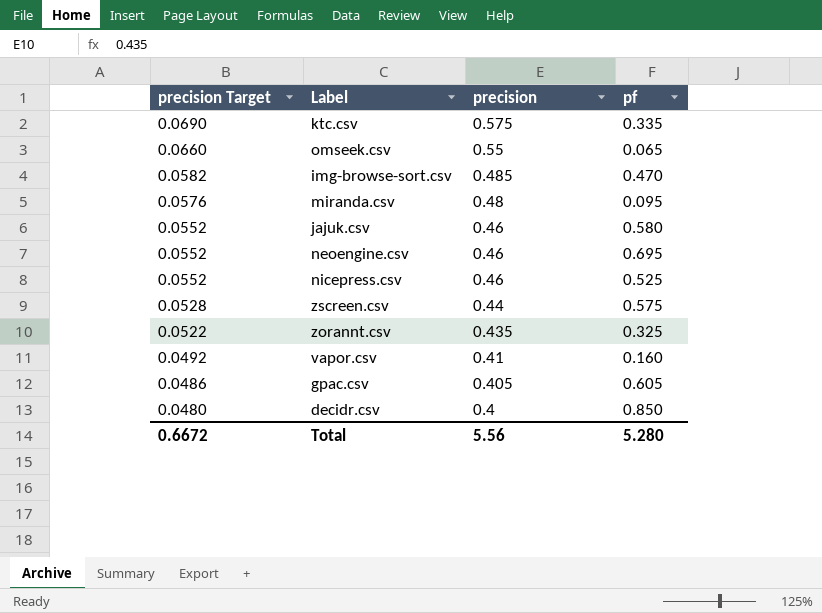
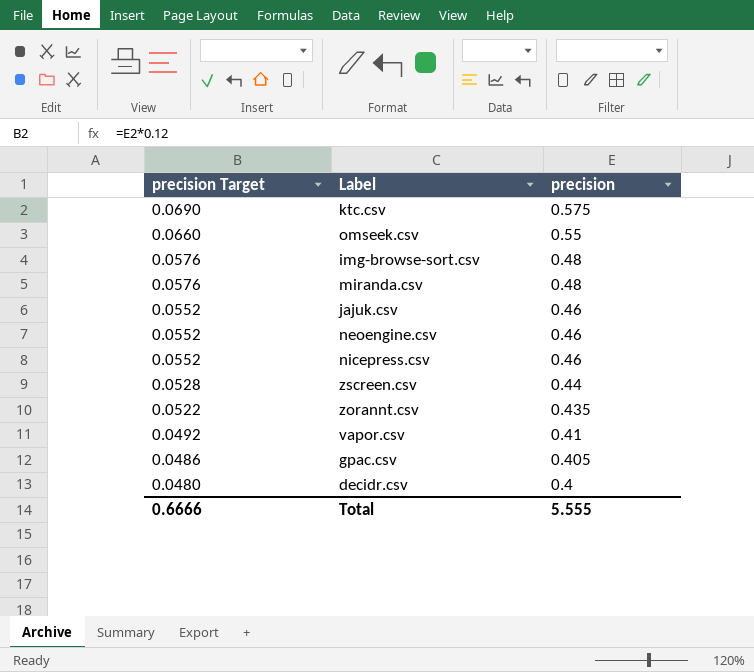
column pf | position: 4 -> none
img-browse-sort.csv | precision Target: 0.0582 -> 0.0576
img-browse-sort.csv | precision: 0.485 -> 0.48
Total | precision Target: 0.6672 -> 0.6666
Total | precision: 5.56 -> 5.555

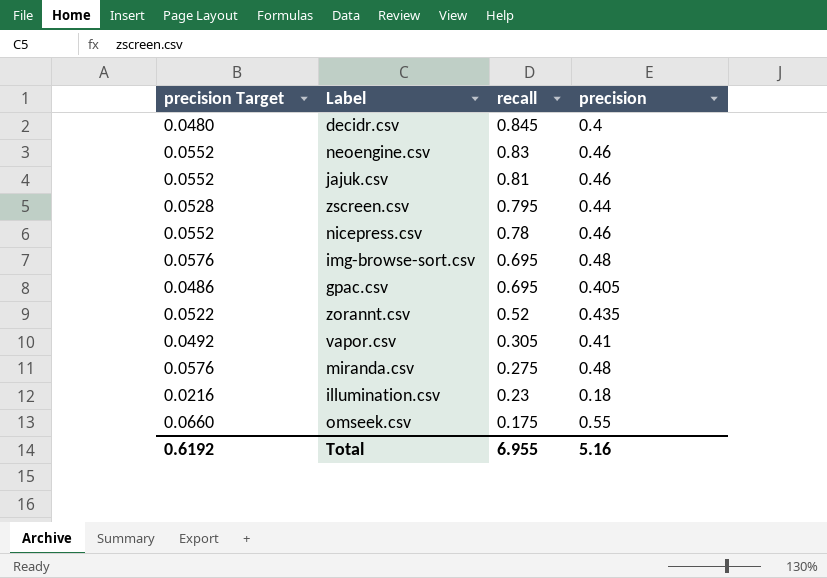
row order: precision Target descending -> recall descending
column recall | position: none -> 3
row ktc.csv: 0.0690 | 0.575 -> none
row illumination.csv: none -> 0.0216 | 0.23 | 0.18
Total | precision Target: 0.6666 -> 0.6192
Total | precision: 5.555 -> 5.16

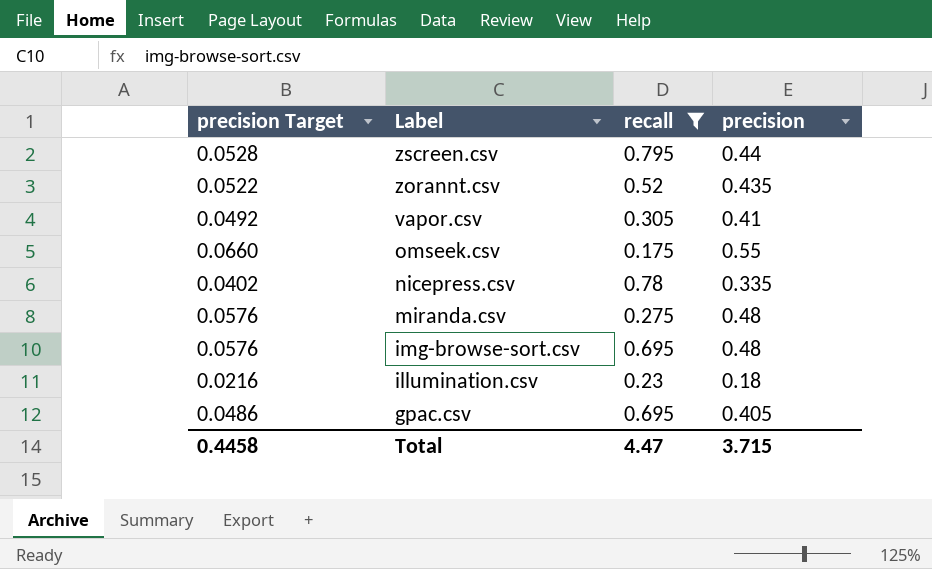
filter: none -> recall <= 0.795
row order: recall descending -> Label descending
nicepress.csv | precision Target: 0.0552 -> 0.0402
nicepress.csv | precision: 0.46 -> 0.335
Total | precision Target: 0.6192 -> 0.4458
Total | recall: 6.955 -> 4.47
Total | precision: 5.16 -> 3.715

